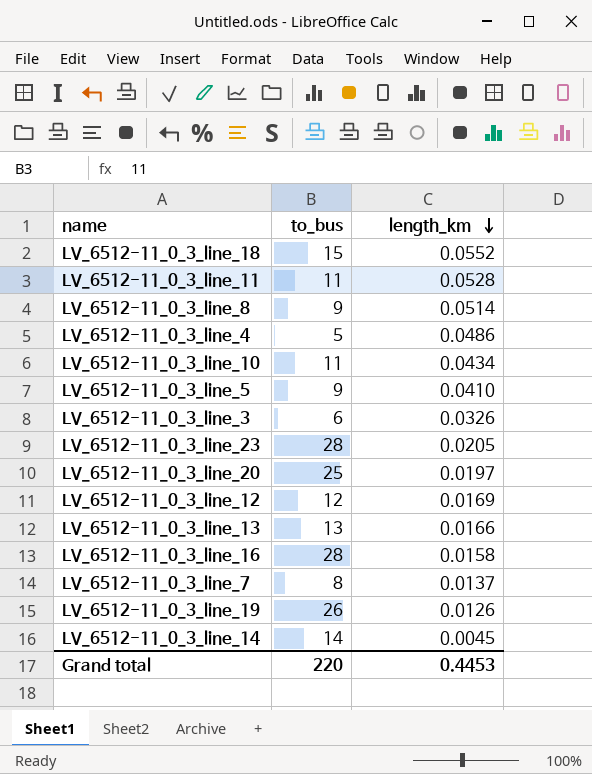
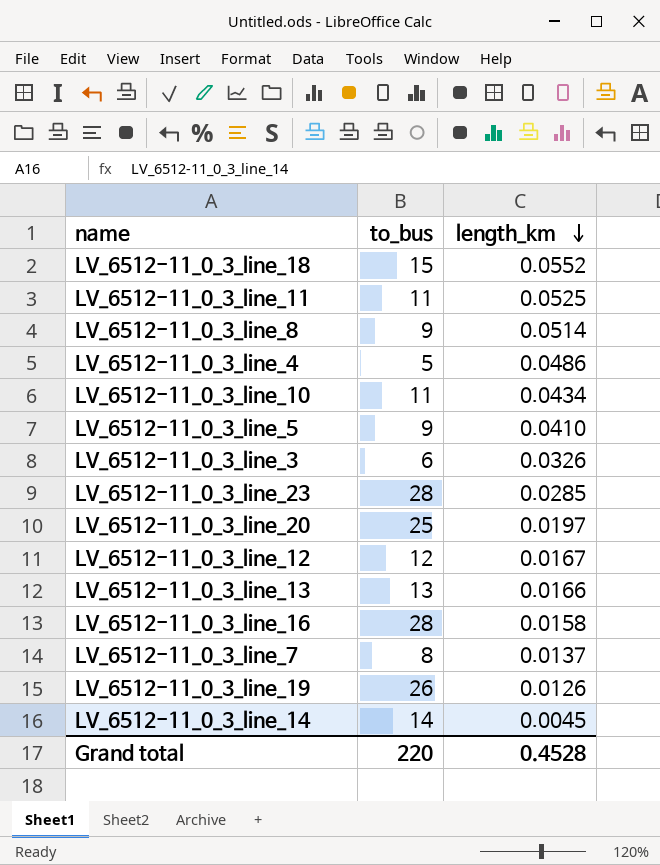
LV_6512-11_0_3_line_11 | length_km: 0.0528 -> 0.0525
LV_6512-11_0_3_line_23 | length_km: 0.0205 -> 0.0285
LV_6512-11_0_3_line_12 | length_km: 0.0169 -> 0.0167
Grand total | length_km: 0.4453 -> 0.4528

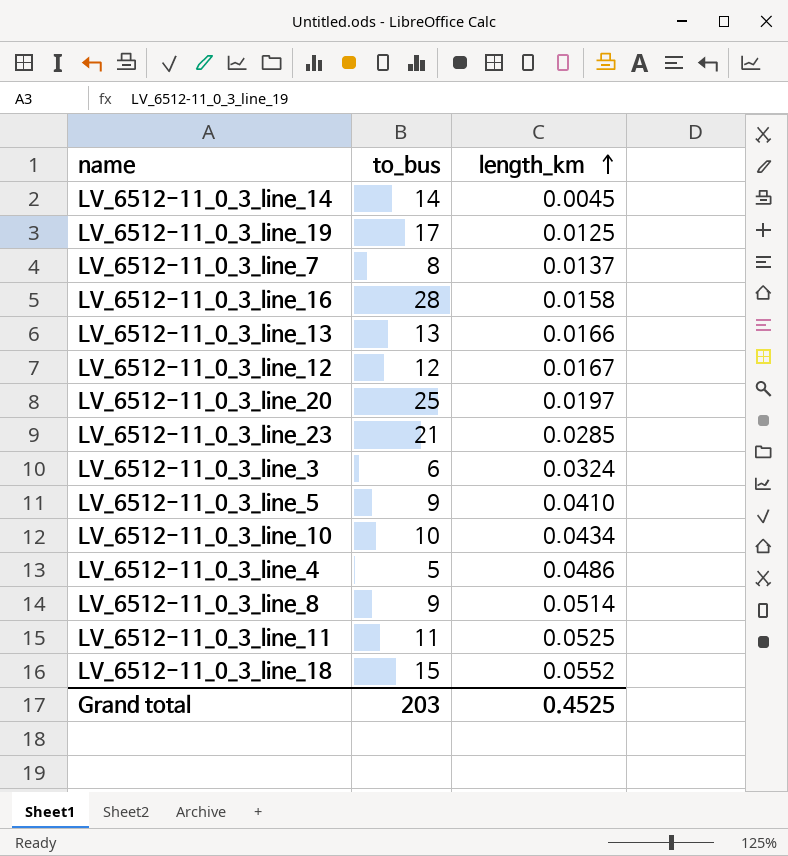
row order: length_km descending -> length_km ascending
LV_6512-11_0_3_line_19 | to_bus: 26 -> 17
LV_6512-11_0_3_line_19 | length_km: 0.0126 -> 0.0125
LV_6512-11_0_3_line_23 | to_bus: 28 -> 21
LV_6512-11_0_3_line_3 | length_km: 0.0326 -> 0.0324
LV_6512-11_0_3_line_10 | to_bus: 11 -> 10
Grand total | to_bus: 220 -> 203
Grand total | length_km: 0.4528 -> 0.4525

